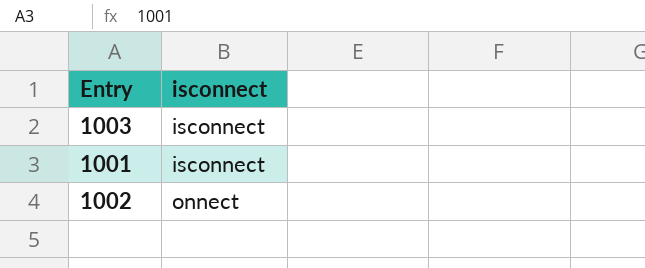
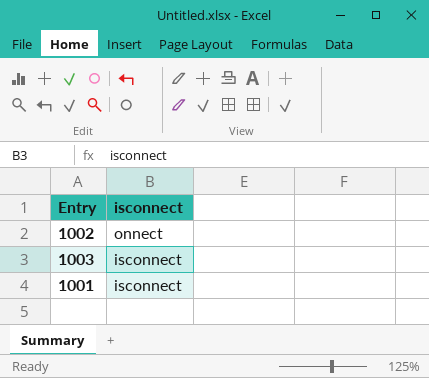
row order: isconnect ascending -> isconnect descending

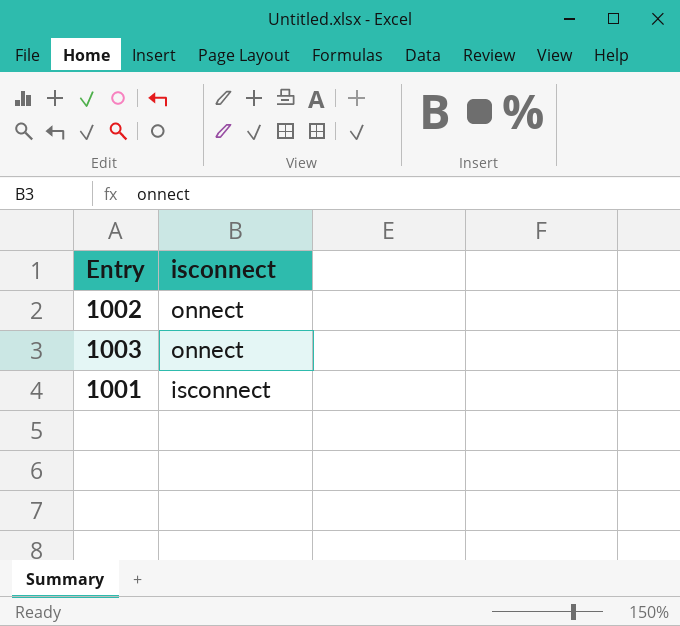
1003 | isconnect: isconnect -> onnect

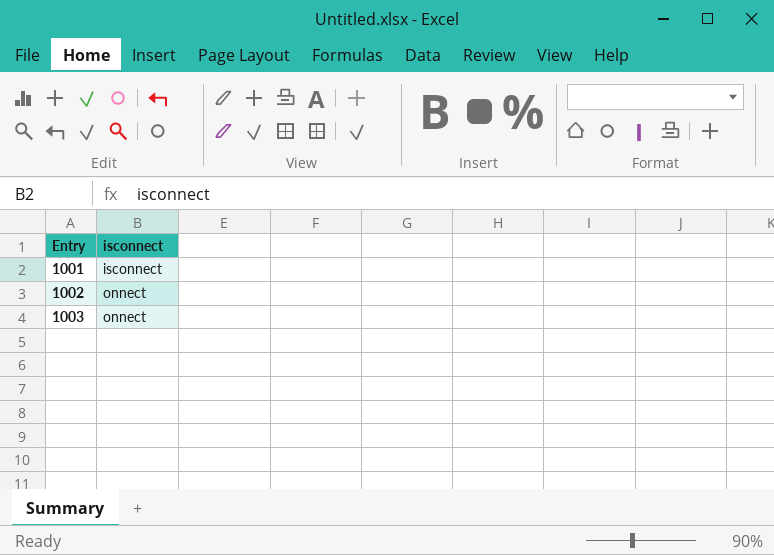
row order: isconnect descending -> Entry ascending

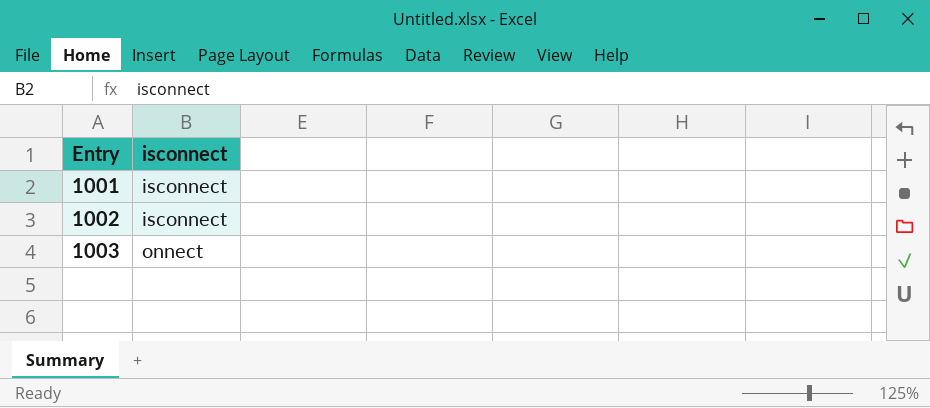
1002 | isconnect: onnect -> isconnect

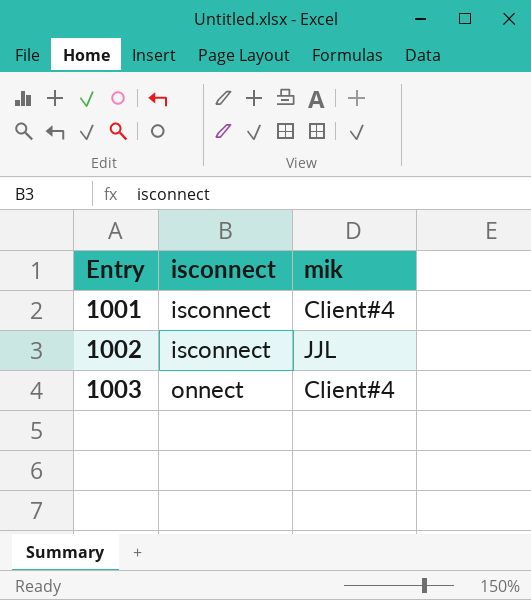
column mik | position: none -> 3

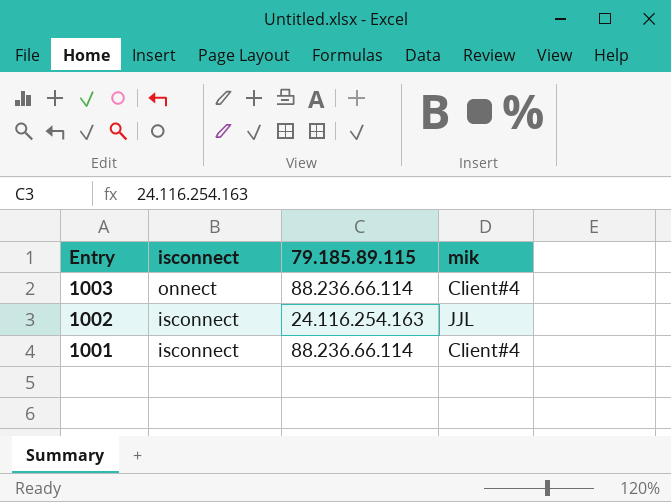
row order: Entry ascending -> Entry descending
column 79.185.89.115 | position: none -> 3

